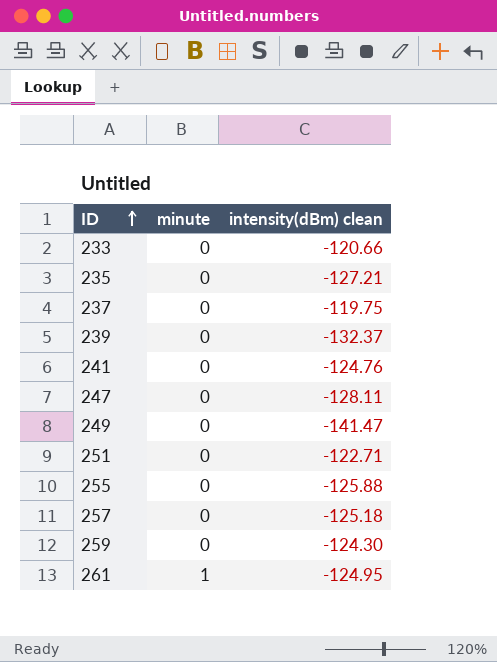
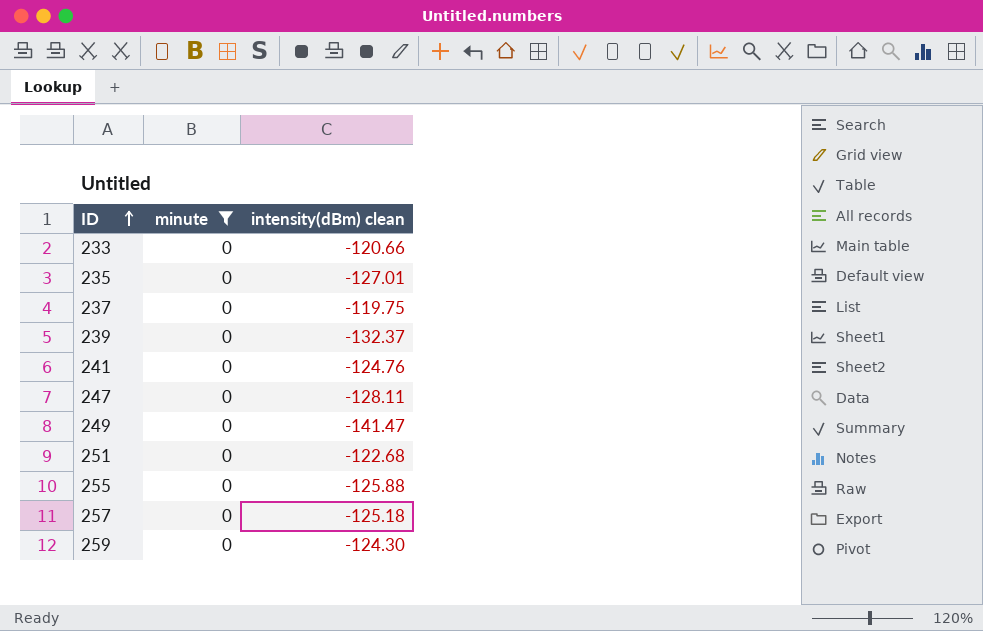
filter: none -> minute = 0
235 | intensity(dBm) clean: -127.21 -> -127.01
251 | intensity(dBm) clean: -122.71 -> -122.68

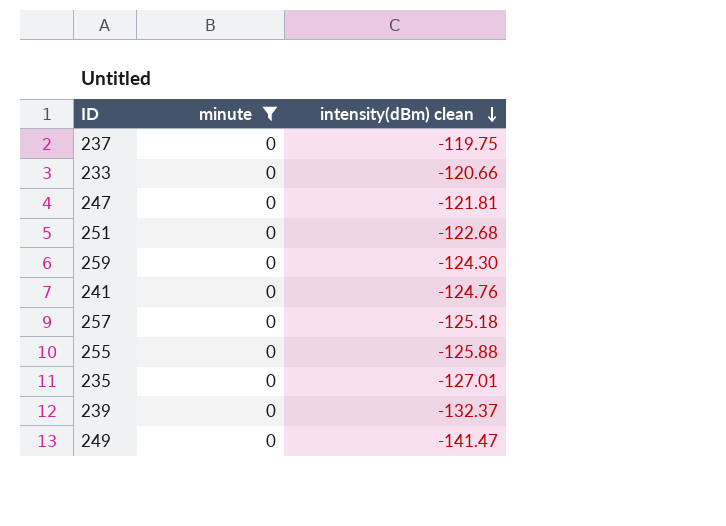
row order: ID ascending -> intensity(dBm) clean descending
247 | intensity(dBm) clean: -128.11 -> -121.81

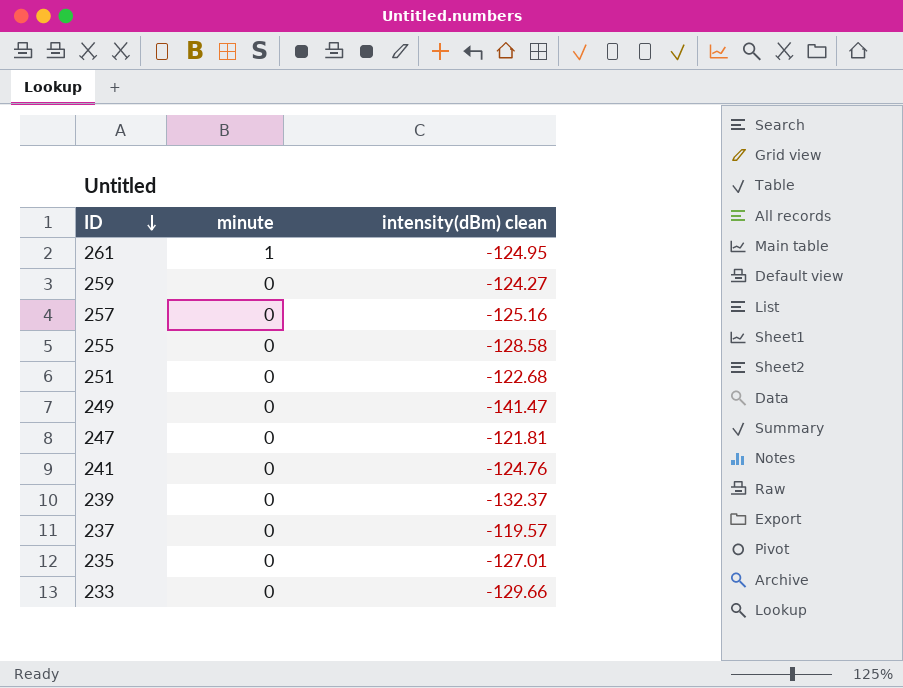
filter: minute = 0 -> none
row order: intensity(dBm) clean descending -> ID descending
259 | intensity(dBm) clean: -124.30 -> -124.27
257 | intensity(dBm) clean: -125.18 -> -125.16
255 | intensity(dBm) clean: -125.88 -> -128.58
237 | intensity(dBm) clean: -119.75 -> -119.57
233 | intensity(dBm) clean: -120.66 -> -129.66

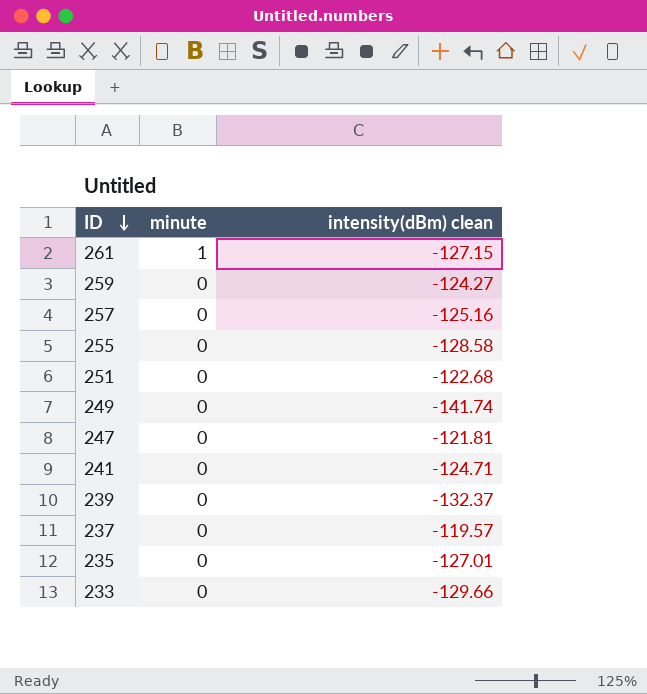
261 | intensity(dBm) clean: -124.95 -> -127.15
249 | intensity(dBm) clean: -141.47 -> -141.74
241 | intensity(dBm) clean: -124.76 -> -124.71

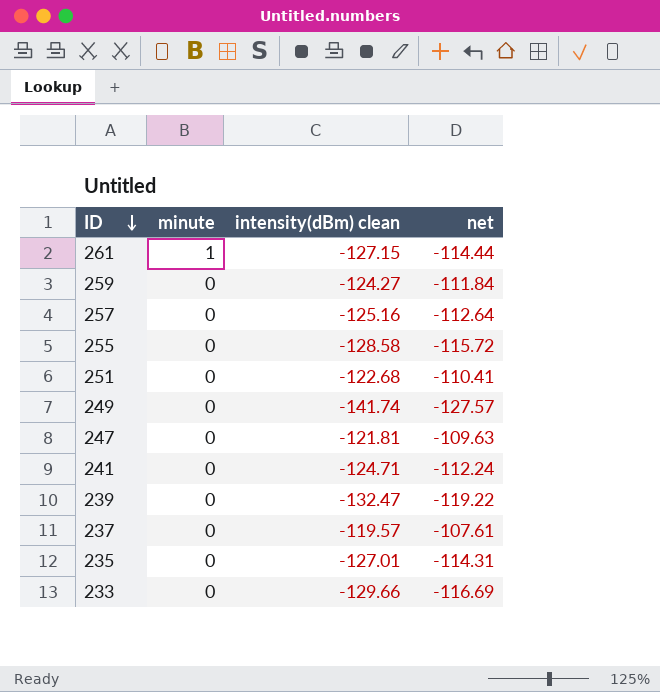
column net | formula: none -> [intensity(dBm) clean] * 0.9
239 | intensity(dBm) clean: -132.37 -> -132.47

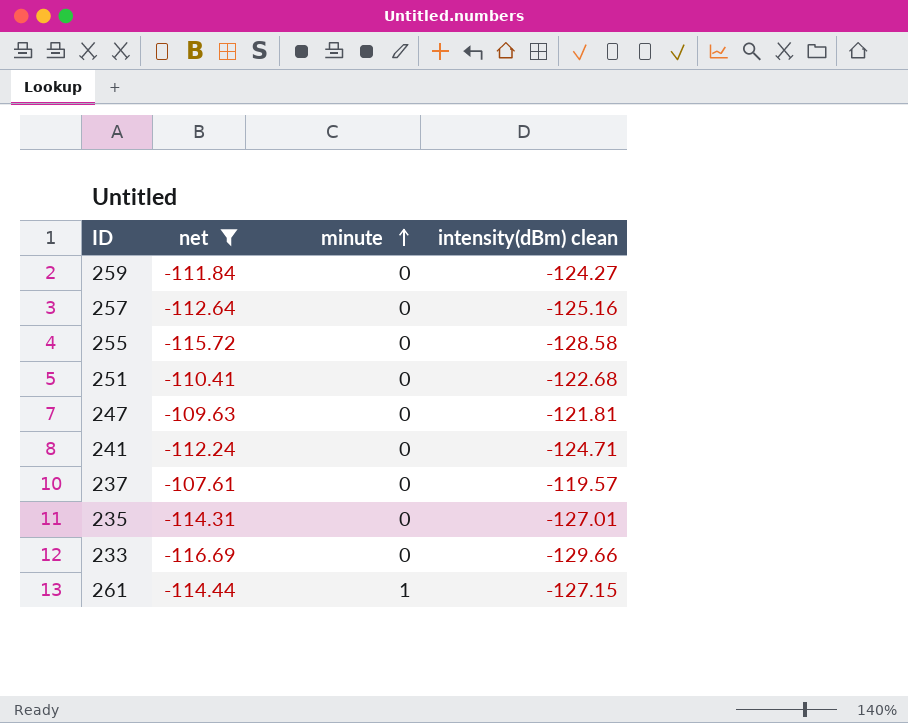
filter: none -> net >= -116.69
row order: ID descending -> minute ascending
column net | position: 4 -> 2

